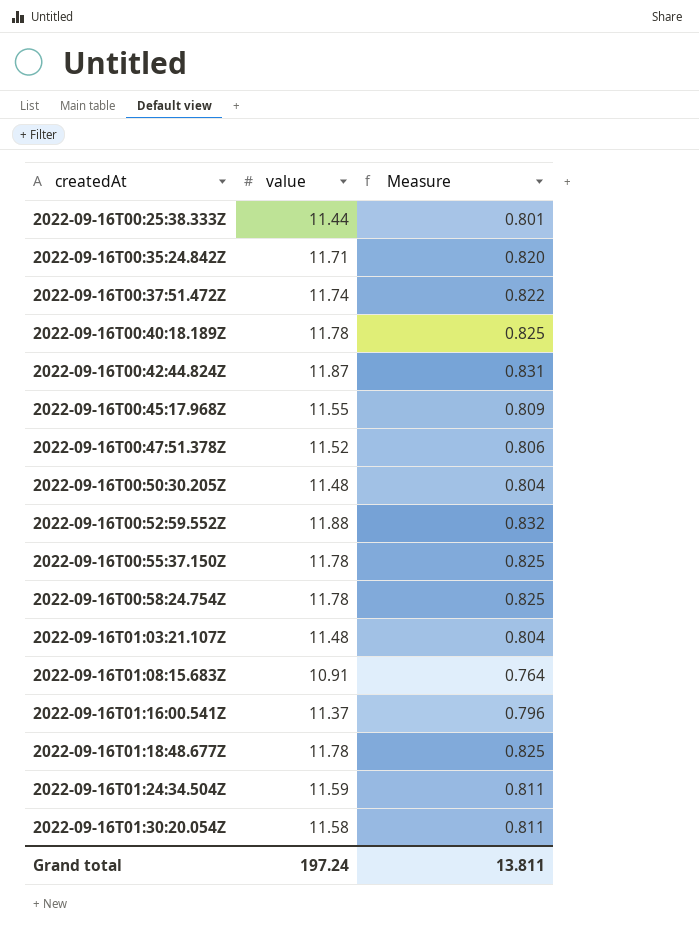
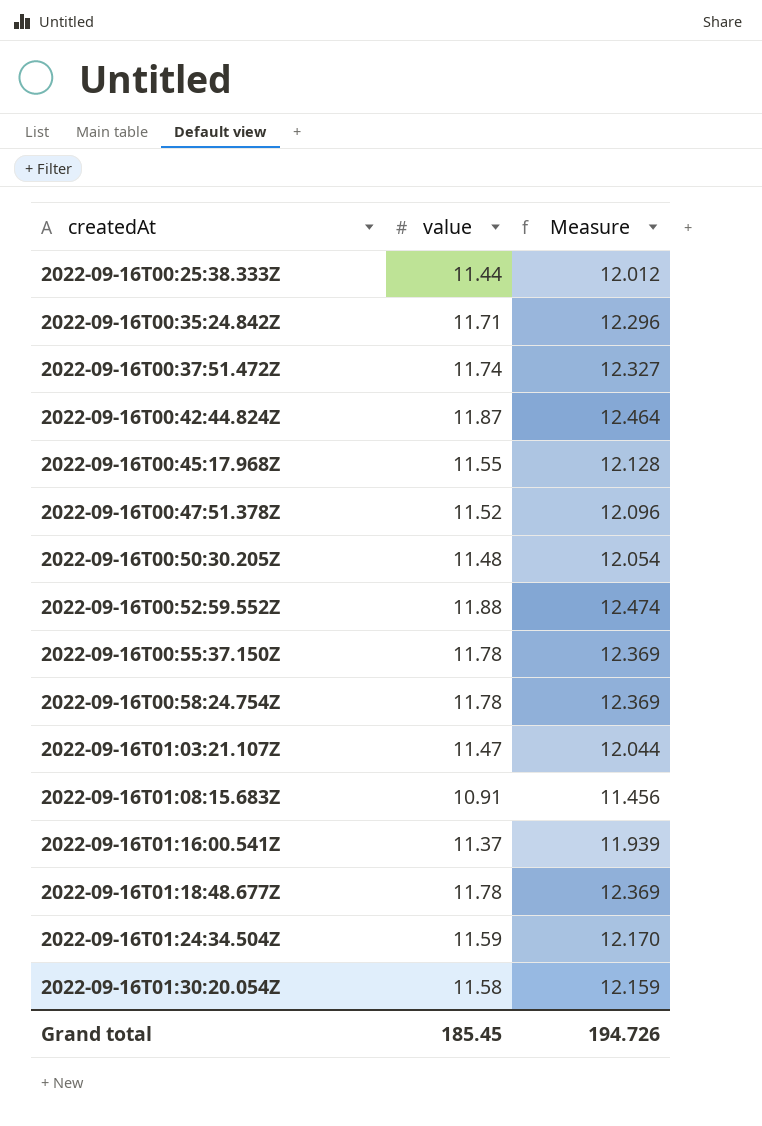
column Measure | formula: [value] * 0.07 -> [value] * 1.05
row 2022-09-16T00:40:18.189Z: 11.78 | 0.825 -> none
2022-09-16T01:03:21.107Z | value: 11.48 -> 11.47
Grand total | value: 197.24 -> 185.45
Grand total | Measure: 13.811 -> 194.726

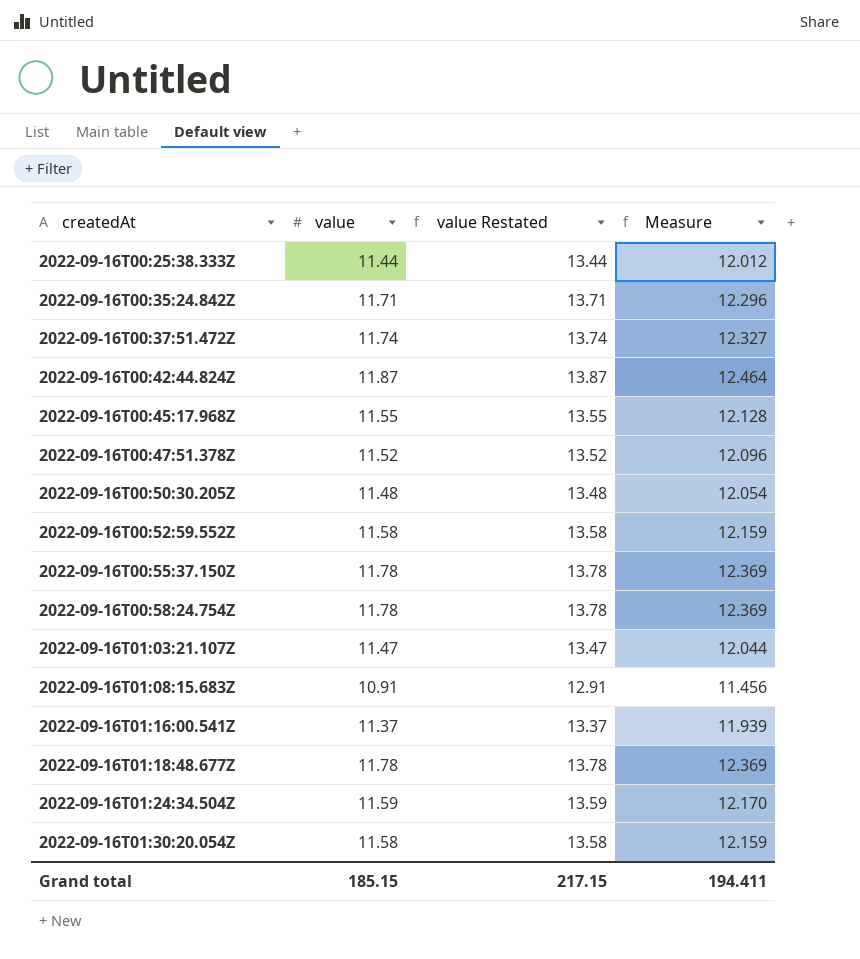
column value Restated | formula: none -> [value] + 2
2022-09-16T00:52:59.552Z | value: 11.88 -> 11.58
2022-09-16T00:52:59.552Z | Measure: 12.474 -> 12.159
Grand total | value: 185.45 -> 185.15
Grand total | Measure: 194.726 -> 194.411

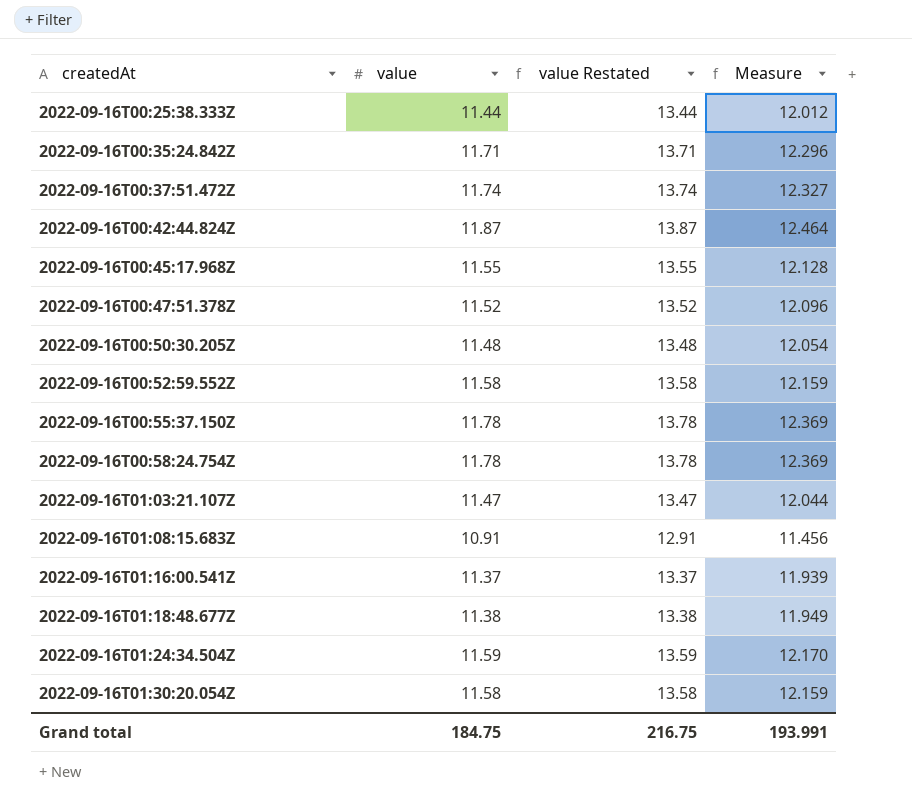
2022-09-16T01:18:48.677Z | value: 11.78 -> 11.38
2022-09-16T01:18:48.677Z | value Restated: 13.78 -> 13.38
2022-09-16T01:18:48.677Z | Measure: 12.369 -> 11.949
Grand total | value: 185.15 -> 184.75
Grand total | value Restated: 217.15 -> 216.75
Grand total | Measure: 194.411 -> 193.991

